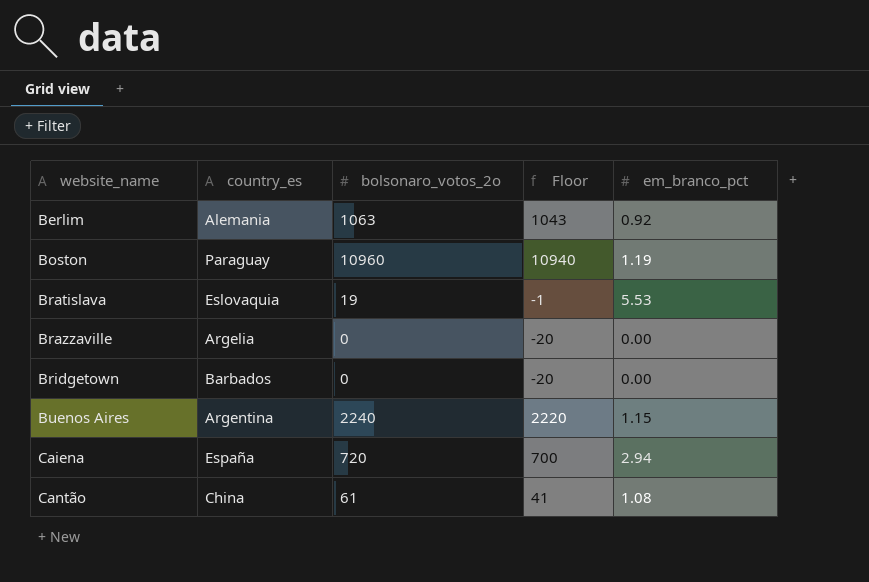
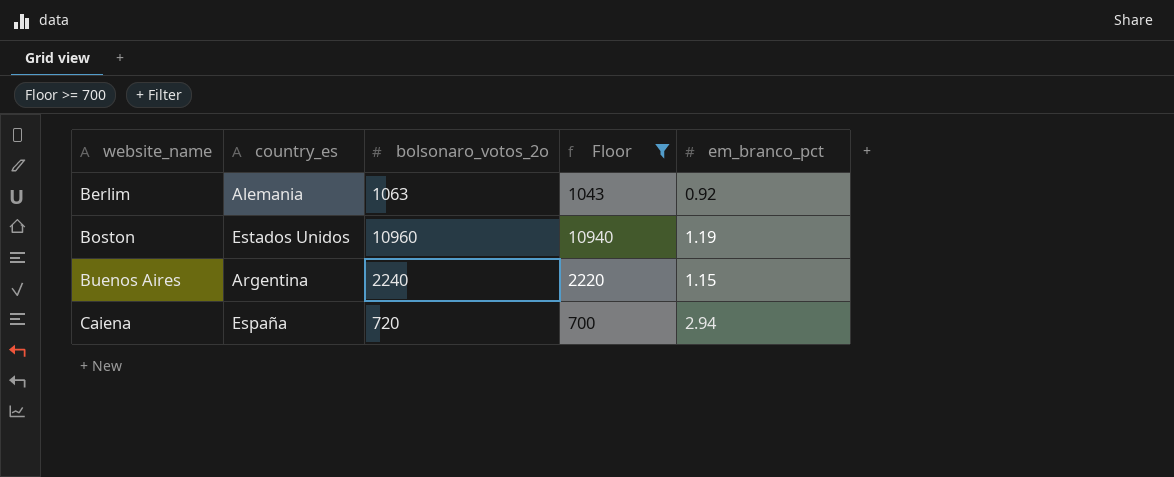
filter: none -> Floor >= 700
Boston | country_es: Paraguay -> Estados Unidos

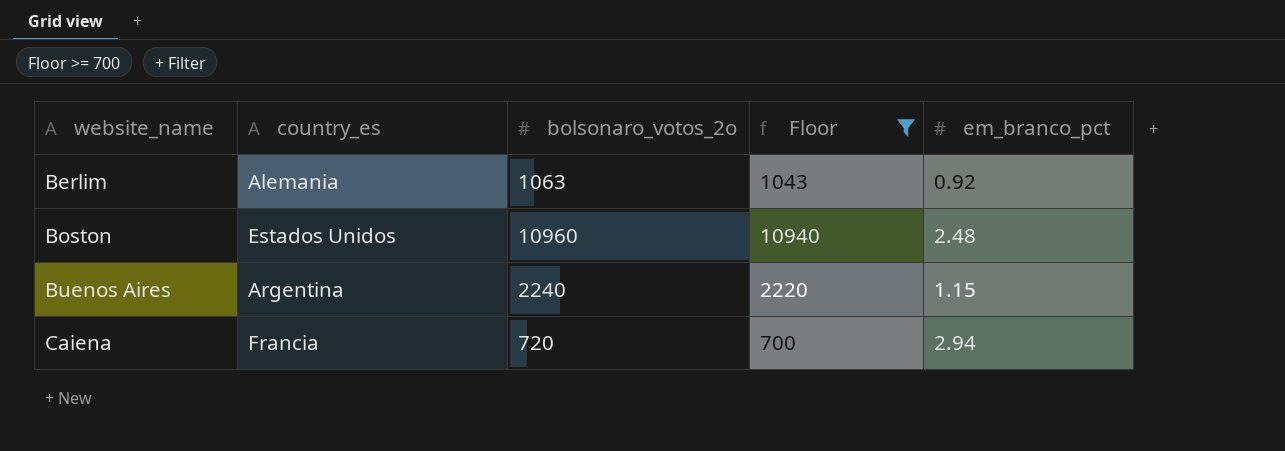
Boston | em_branco_pct: 1.19 -> 2.48
Caiena | country_es: España -> Francia

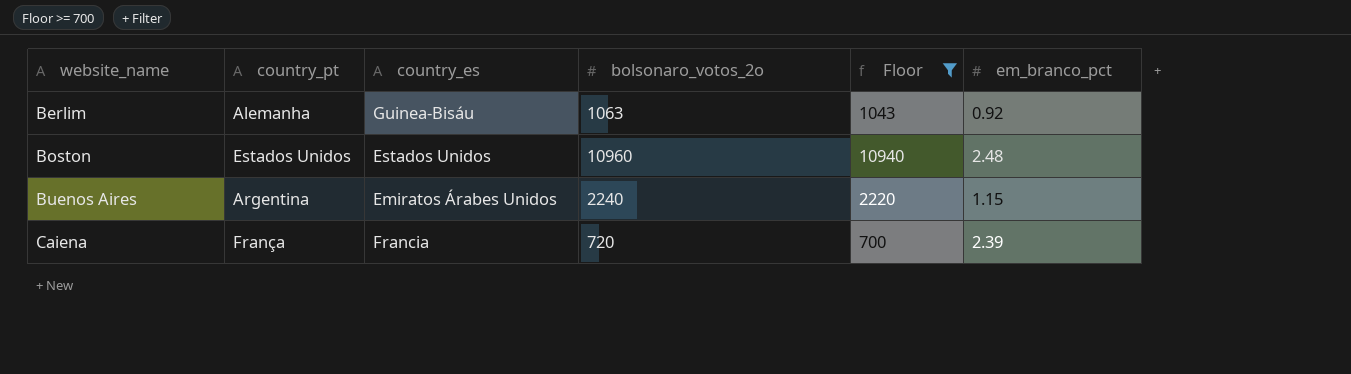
column country_pt | position: none -> 2
Berlim | country_es: Alemania -> Guinea-Bisáu
Buenos Aires | country_es: Argentina -> Emiratos Árabes Unidos
Caiena | em_branco_pct: 2.94 -> 2.39

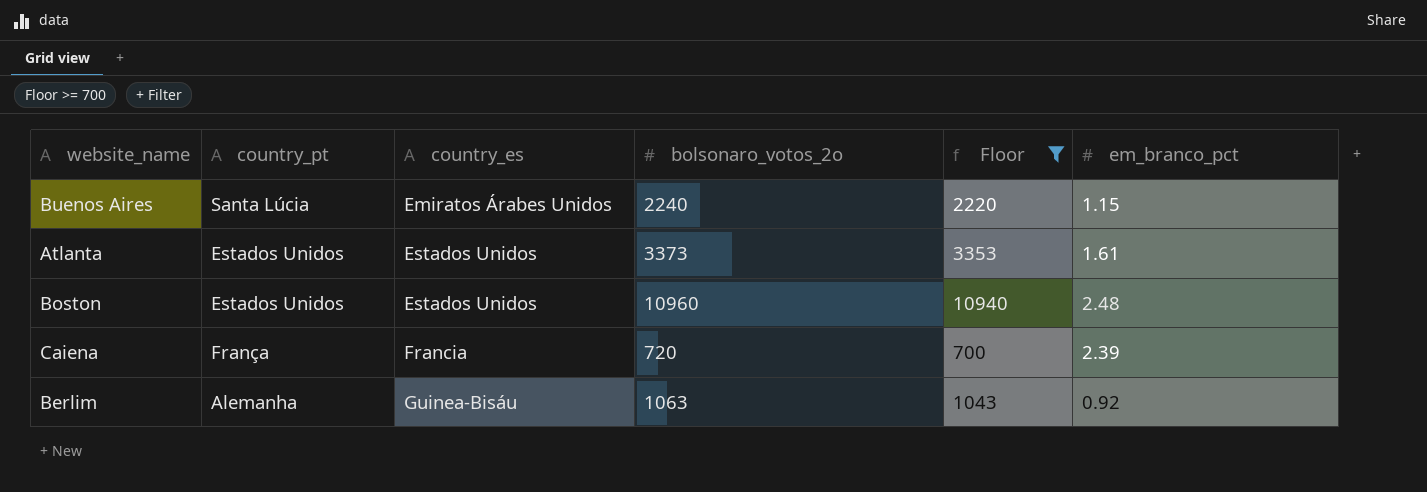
row order: website_name ascending -> country_es ascending
Buenos Aires | country_pt: Argentina -> Santa Lúcia
row Atlanta: none -> Estados Unidos | Estados Unidos | 3373 | 3353 | 1.61

